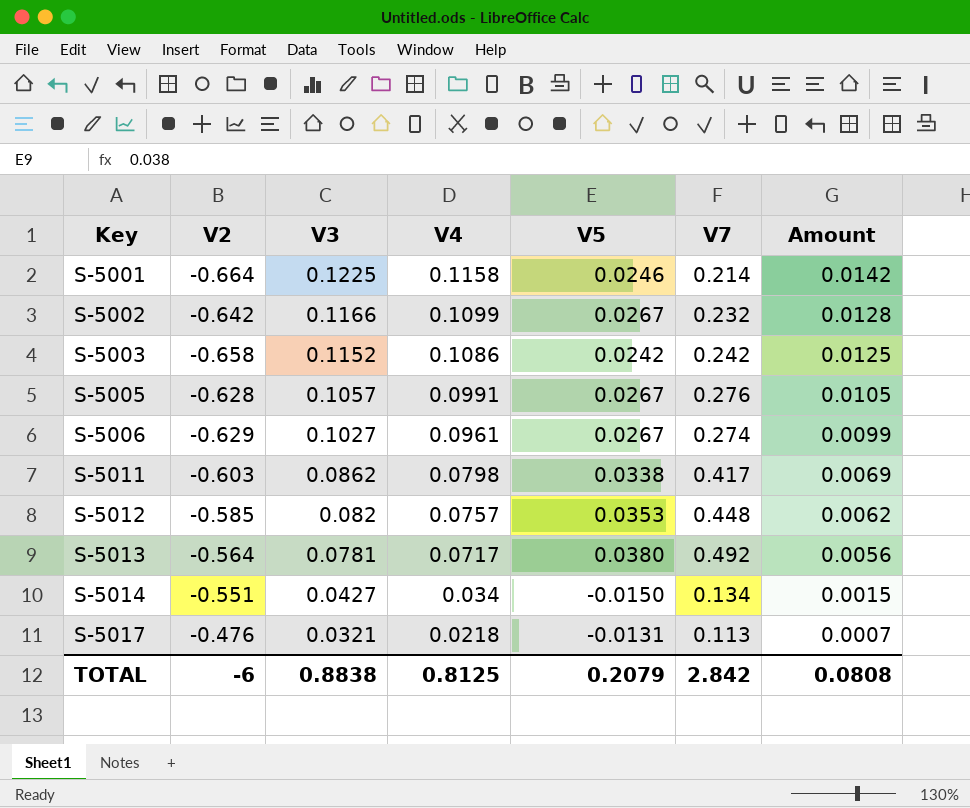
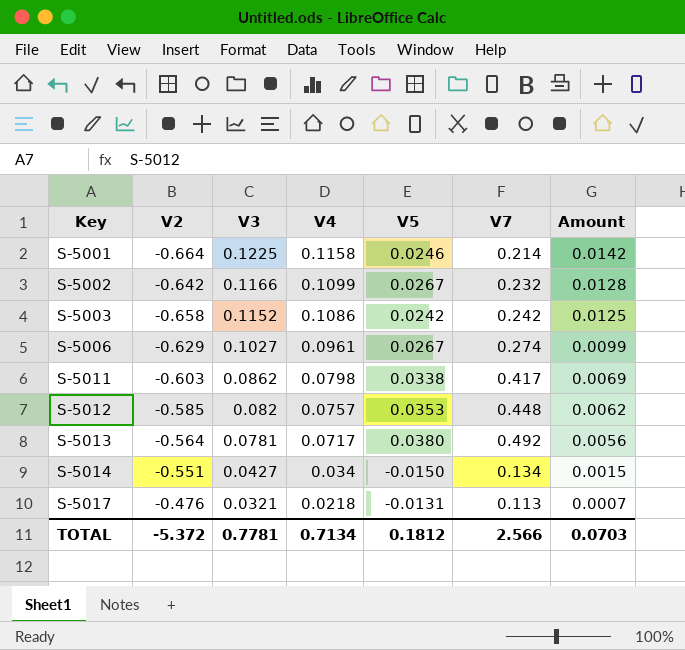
row S-5005: -0.628 | 0.1057 | 0.0991 | 0.0267 | 0.276 | 0.0105 -> none
TOTAL | V2: -6 -> -5.372
TOTAL | V3: 0.8838 -> 0.7781
TOTAL | V4: 0.8125 -> 0.7134
TOTAL | V5: 0.2079 -> 0.1812
TOTAL | V7: 2.842 -> 2.566
TOTAL | Amount: 0.0808 -> 0.0703

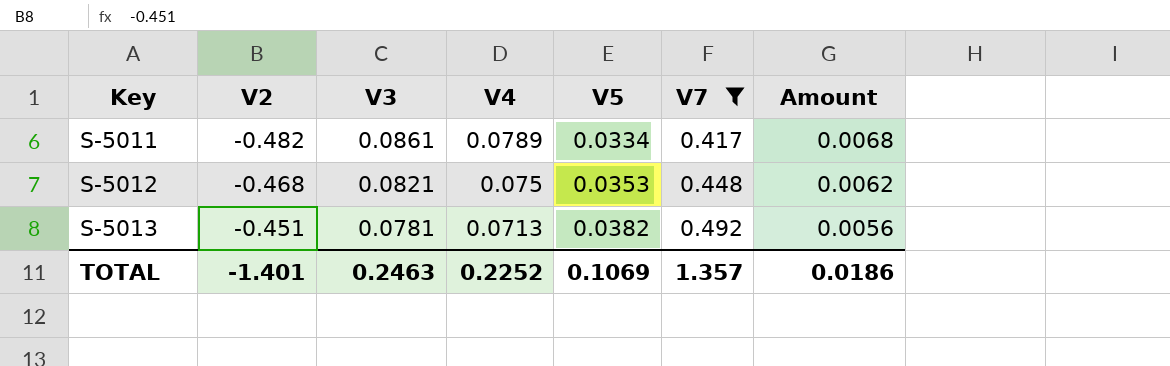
filter: none -> V7 >= 0.417
S-5011 | V2: -0.603 -> -0.482
S-5011 | V3: 0.0862 -> 0.0861
S-5011 | V4: 0.0798 -> 0.0789
S-5011 | V5: 0.0338 -> 0.0334
S-5011 | Amount: 0.0069 -> 0.0068
S-5012 | V2: -0.585 -> -0.468
S-5012 | V3: 0.082 -> 0.0821
S-5012 | V4: 0.0757 -> 0.075
S-5013 | V2: -0.564 -> -0.451
S-5013 | V4: 0.0717 -> 0.0713
S-5013 | V5: 0.0380 -> 0.0382
TOTAL | V2: -5.372 -> -1.401
TOTAL | V3: 0.7781 -> 0.2463
TOTAL | V4: 0.7134 -> 0.2252
TOTAL | V5: 0.1812 -> 0.1069
TOTAL | V7: 2.566 -> 1.357
TOTAL | Amount: 0.0703 -> 0.0186

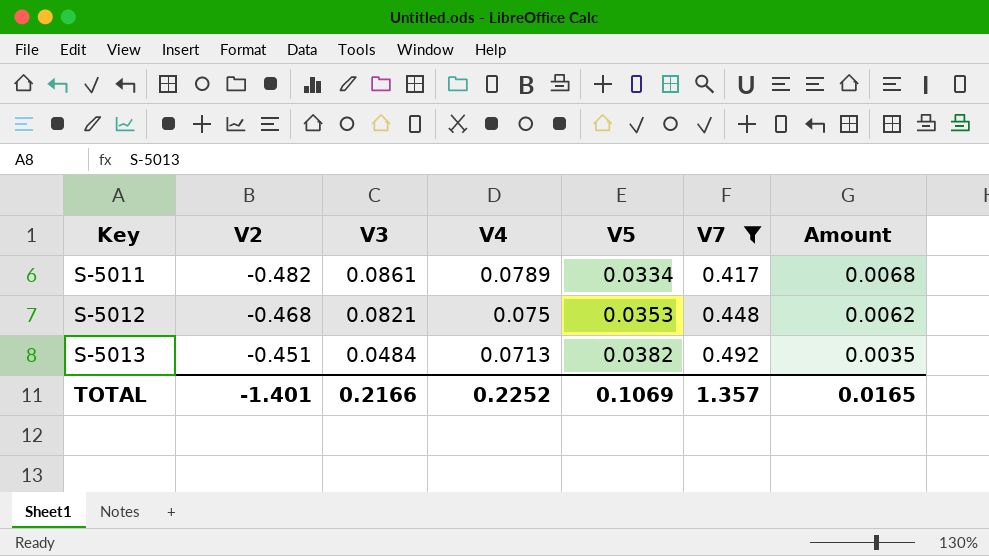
S-5013 | V3: 0.0781 -> 0.0484
S-5013 | Amount: 0.0056 -> 0.0035
TOTAL | V3: 0.2463 -> 0.2166
TOTAL | Amount: 0.0186 -> 0.0165

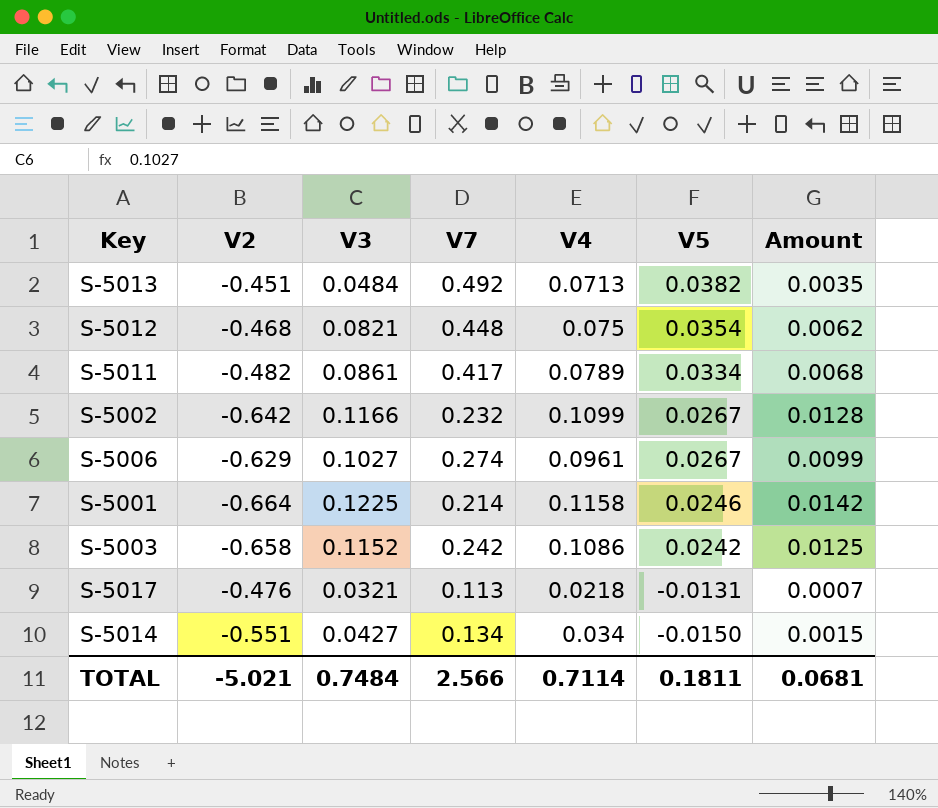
filter: V7 >= 0.417 -> none
row order: Key ascending -> V5 descending
column V7 | position: 6 -> 4
S-5012 | V5: 0.0353 -> 0.0354
TOTAL | V2: -1.401 -> -5.021
TOTAL | V3: 0.2166 -> 0.7484
TOTAL | V7: 1.357 -> 2.566
TOTAL | V4: 0.2252 -> 0.7114
TOTAL | V5: 0.1069 -> 0.1811
TOTAL | Amount: 0.0165 -> 0.0681

